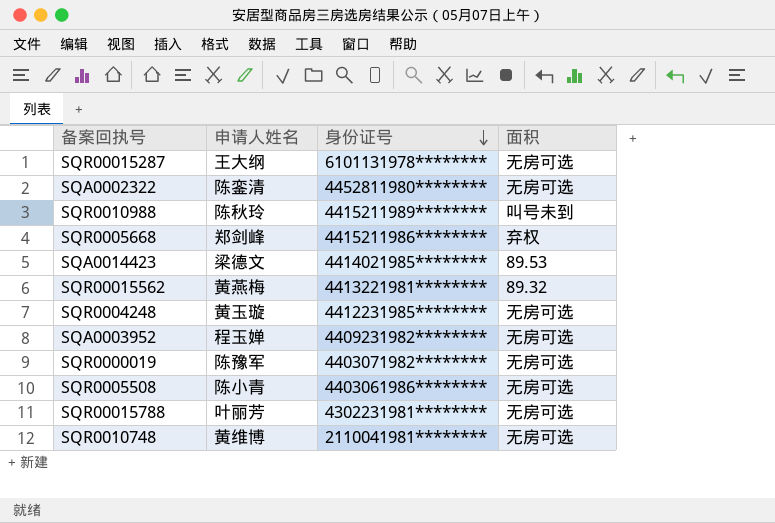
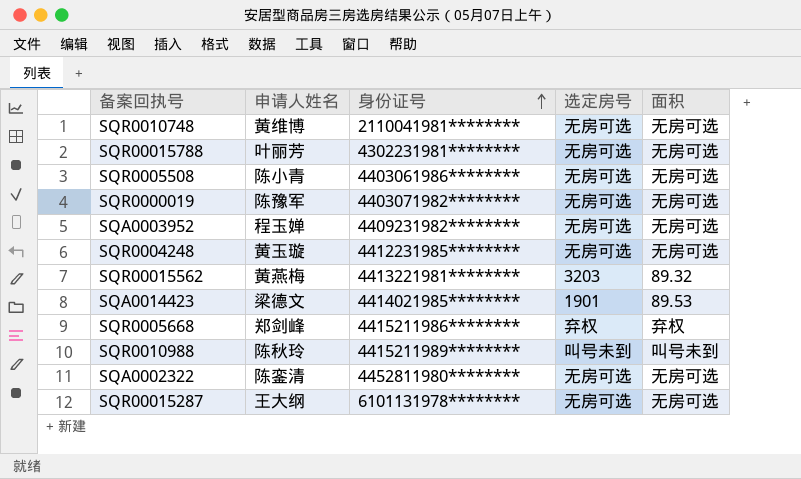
row order: 身份证号 descending -> 身份证号 ascending
column 选定房号 | position: none -> 4

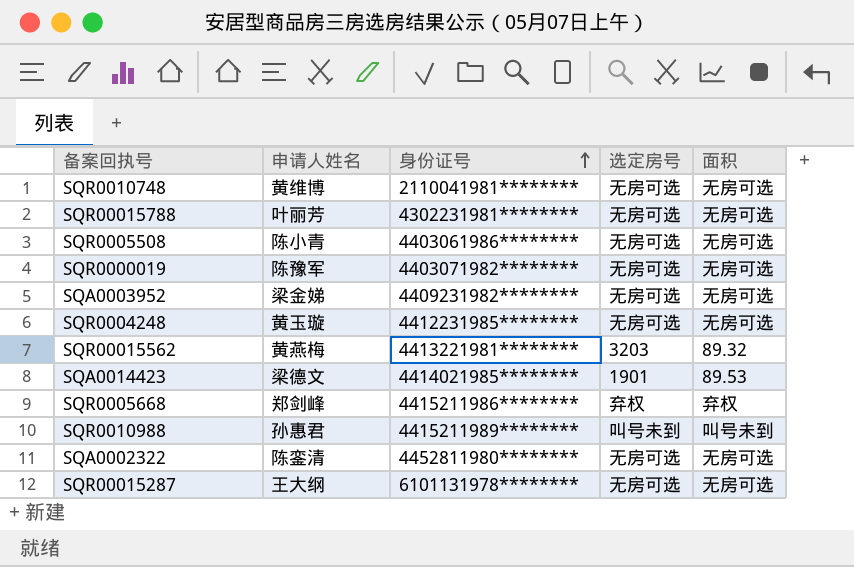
SQA0003952 | 申请人姓名: 程玉婵 -> 梁金娣
SQR0010988 | 申请人姓名: 陈秋玲 -> 孙惠君

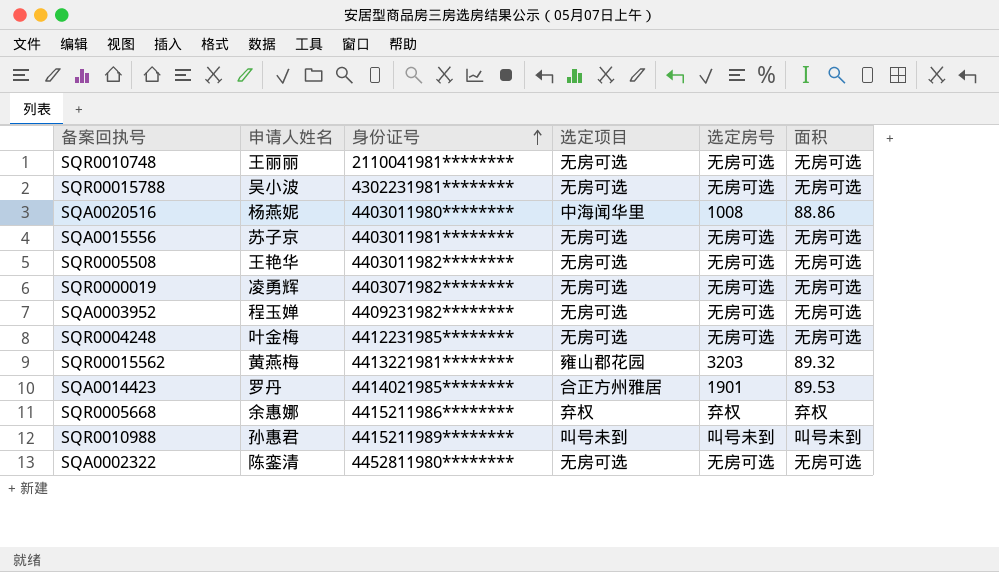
column 选定项目 | position: none -> 4
row SQR00015287: 王大纲 | 6101131978******** | 无房可选 | 无房可选 -> none
SQR0010748 | 申请人姓名: 黄维博 -> 王丽丽
SQR00015788 | 申请人姓名: 叶丽芳 -> 吴小波
row SQA0020516: none -> 杨燕妮 | 4403011980******** | 中海闻华里 | 1008 | 88.86
row SQA0015556: none -> 苏子京 | 4403011981******** | 无房可选 | 无房可选 | 无房可选
SQR0005508 | 申请人姓名: 陈小青 -> 王艳华
SQR0005508 | 身份证号: 4403061986******** -> 4403011982********
SQR0000019 | 申请人姓名: 陈豫军 -> 凌勇辉
SQA0003952 | 申请人姓名: 梁金娣 -> 程玉婵
SQR0004248 | 申请人姓名: 黄玉璇 -> 叶金梅
SQA0014423 | 申请人姓名: 梁德文 -> 罗丹
SQR0005668 | 申请人姓名: 郑剑峰 -> 余惠娜

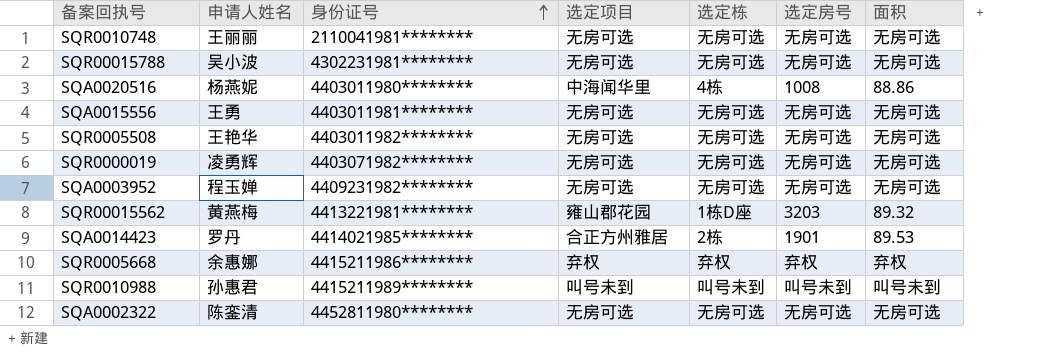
column 选定栋 | position: none -> 5
row SQR0004248: 叶金梅 | 4412231985******** | 无房可选 | 无房可选 | 无房可选 -> none
SQA0015556 | 申请人姓名: 苏子京 -> 王勇

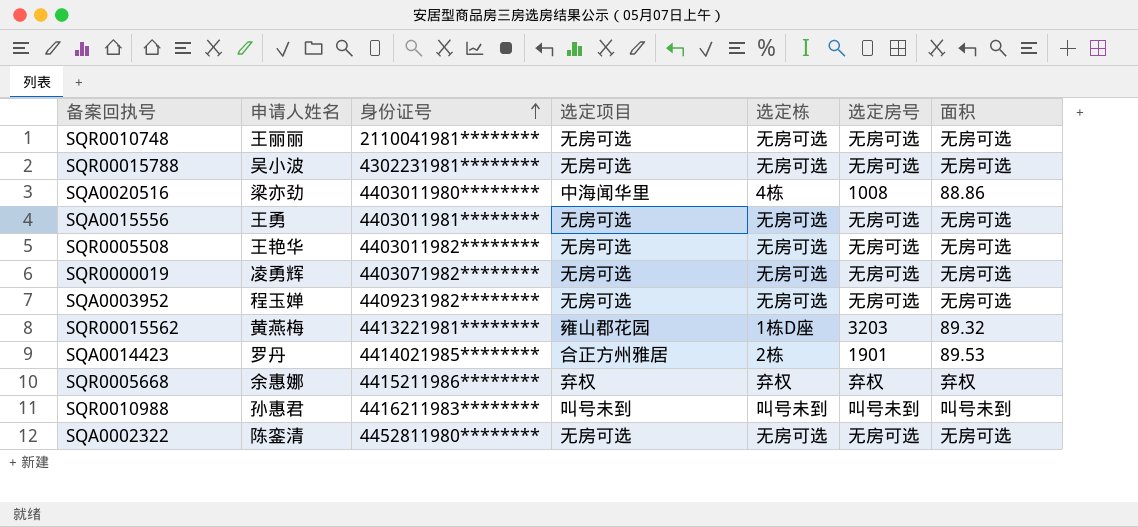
SQA0020516 | 申请人姓名: 杨燕妮 -> 梁亦劲
SQR0010988 | 身份证号: 4415211989******** -> 4416211983********

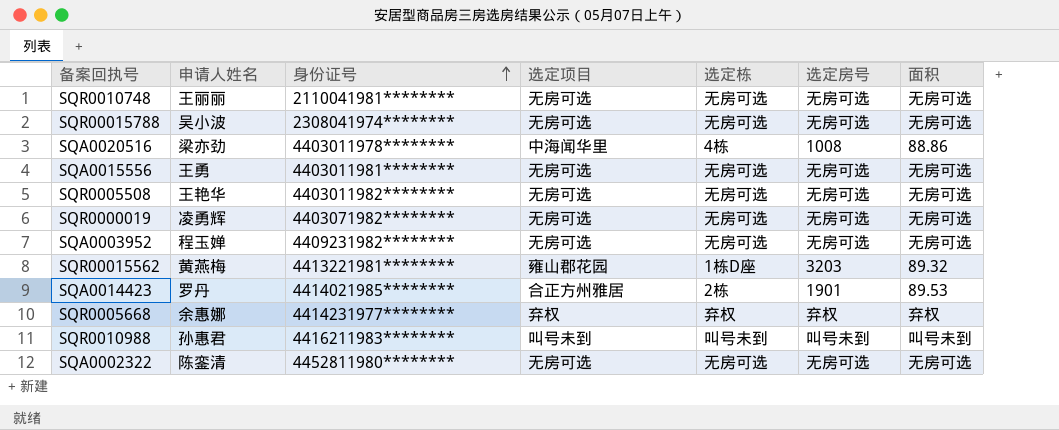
SQR00015788 | 身份证号: 4302231981******** -> 2308041974********
SQA0020516 | 身份证号: 4403011980******** -> 4403011978********
SQR0005668 | 身份证号: 4415211986******** -> 4414231977********

